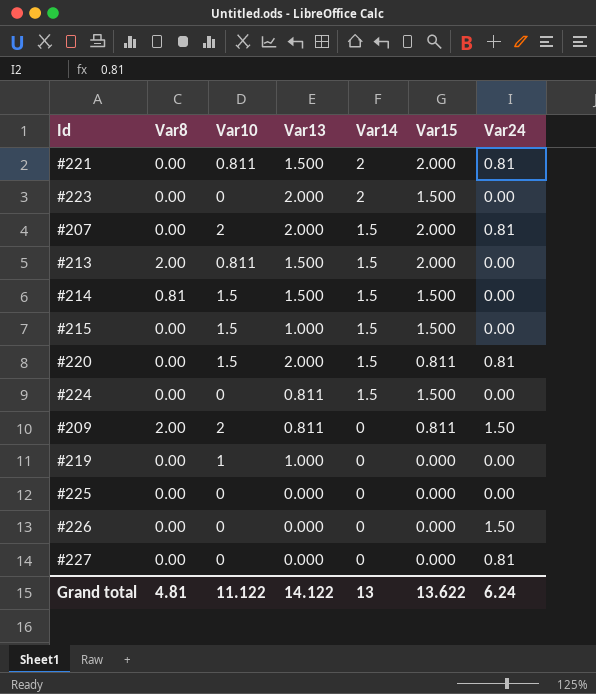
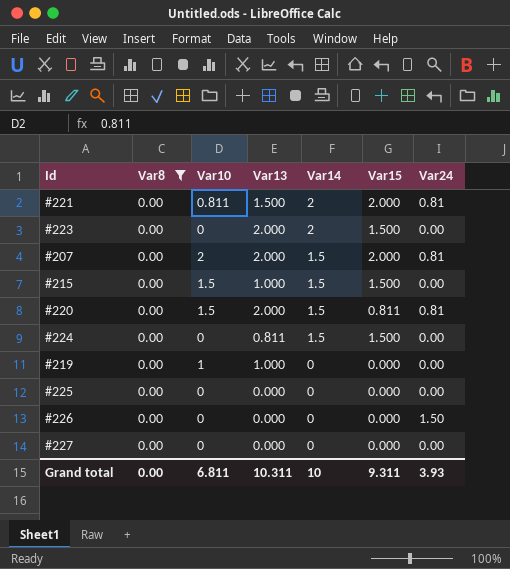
filter: none -> Var8 = 0.00
#227 | Var24: 0.81 -> 0.00
Grand total | Var8: 4.81 -> 0.00
Grand total | Var10: 11.122 -> 6.811
Grand total | Var13: 14.122 -> 10.311
Grand total | Var14: 13 -> 10
Grand total | Var15: 13.622 -> 9.311
Grand total | Var24: 6.24 -> 3.93

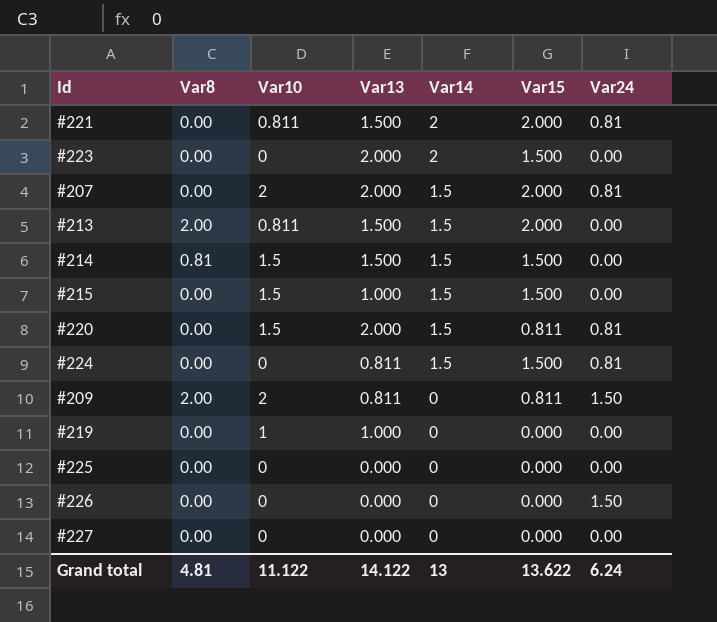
filter: Var8 = 0.00 -> none
#224 | Var24: 0.00 -> 0.81
Grand total | Var8: 0.00 -> 4.81
Grand total | Var10: 6.811 -> 11.122
Grand total | Var13: 10.311 -> 14.122
Grand total | Var14: 10 -> 13
Grand total | Var15: 9.311 -> 13.622
Grand total | Var24: 3.93 -> 6.24

